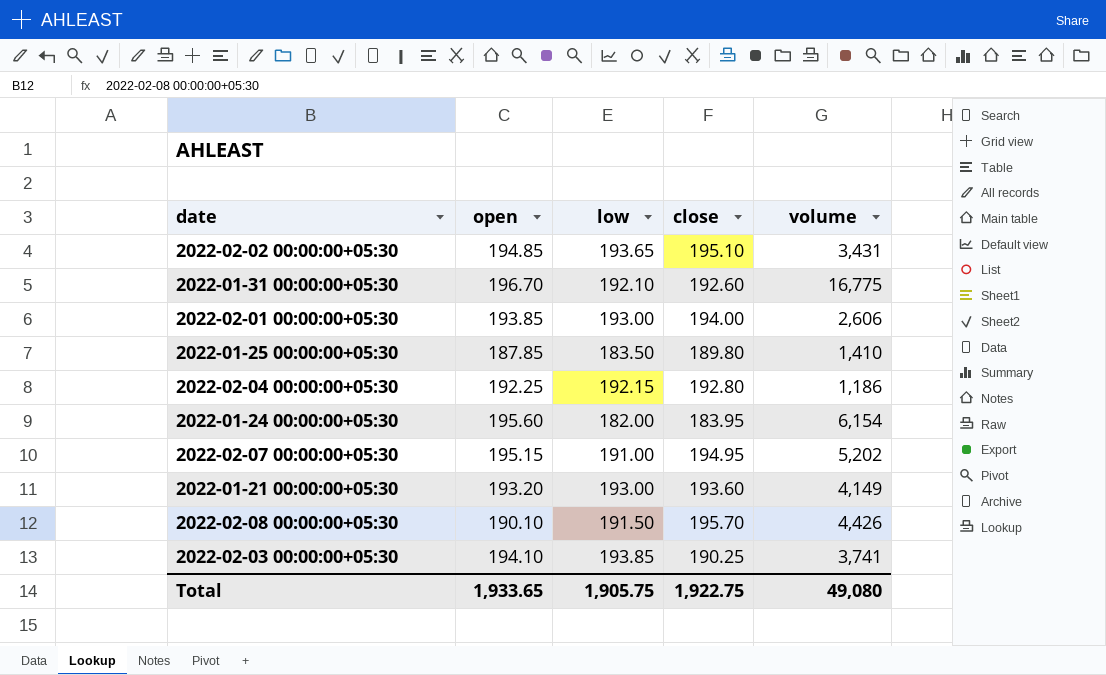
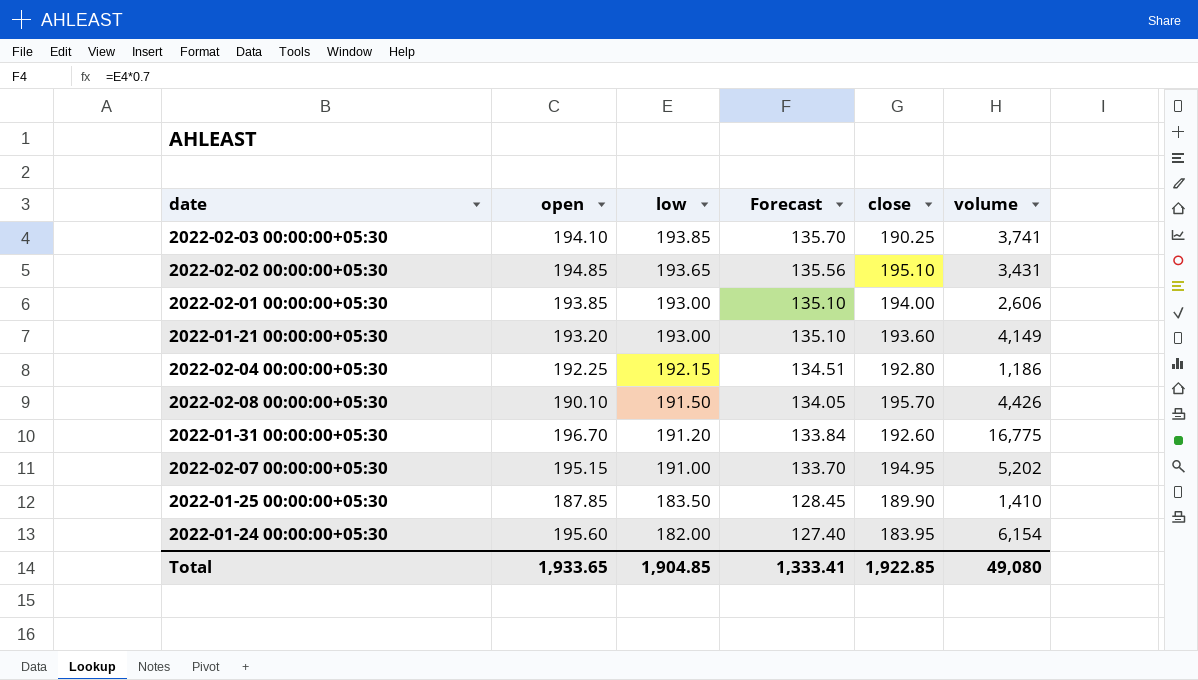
row order: none -> low descending
column Forecast | formula: none -> [low] * 0.7
2022-01-31 00:00:00+05:30 | low: 192.10 -> 191.20
2022-01-25 00:00:00+05:30 | close: 189.80 -> 189.90
Total | low: 1,905.75 -> 1,904.85
Total | close: 1,922.75 -> 1,922.85

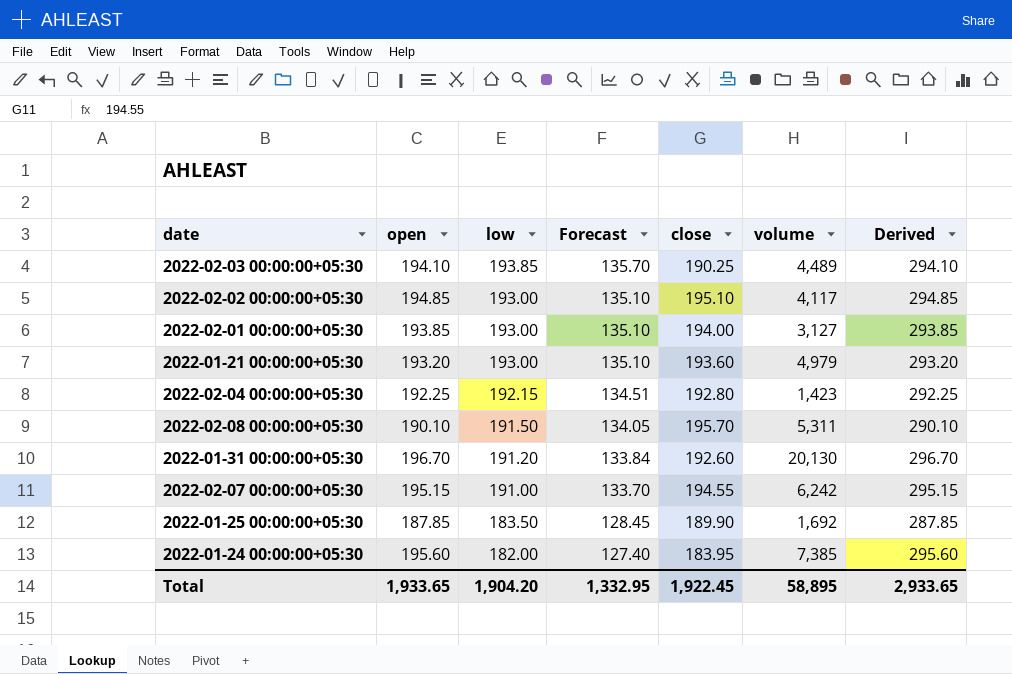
column Derived | formula: none -> [open] + 100
2022-02-03 00:00:00+05:30 | volume: 3,741 -> 4,489
2022-02-02 00:00:00+05:30 | low: 193.65 -> 193.00
2022-02-02 00:00:00+05:30 | Forecast: 135.56 -> 135.10
2022-02-02 00:00:00+05:30 | volume: 3,431 -> 4,117
2022-02-01 00:00:00+05:30 | volume: 2,606 -> 3,127
2022-01-21 00:00:00+05:30 | volume: 4,149 -> 4,979
2022-02-04 00:00:00+05:30 | volume: 1,186 -> 1,423
2022-02-08 00:00:00+05:30 | volume: 4,426 -> 5,311
2022-01-31 00:00:00+05:30 | volume: 16,775 -> 20,130
2022-02-07 00:00:00+05:30 | close: 194.95 -> 194.55
2022-02-07 00:00:00+05:30 | volume: 5,202 -> 6,242
2022-01-25 00:00:00+05:30 | volume: 1,410 -> 1,692
2022-01-24 00:00:00+05:30 | volume: 6,154 -> 7,385
Total | low: 1,904.85 -> 1,904.20
Total | Forecast: 1,333.41 -> 1,332.95
Total | close: 1,922.85 -> 1,922.45
Total | volume: 49,080 -> 58,895

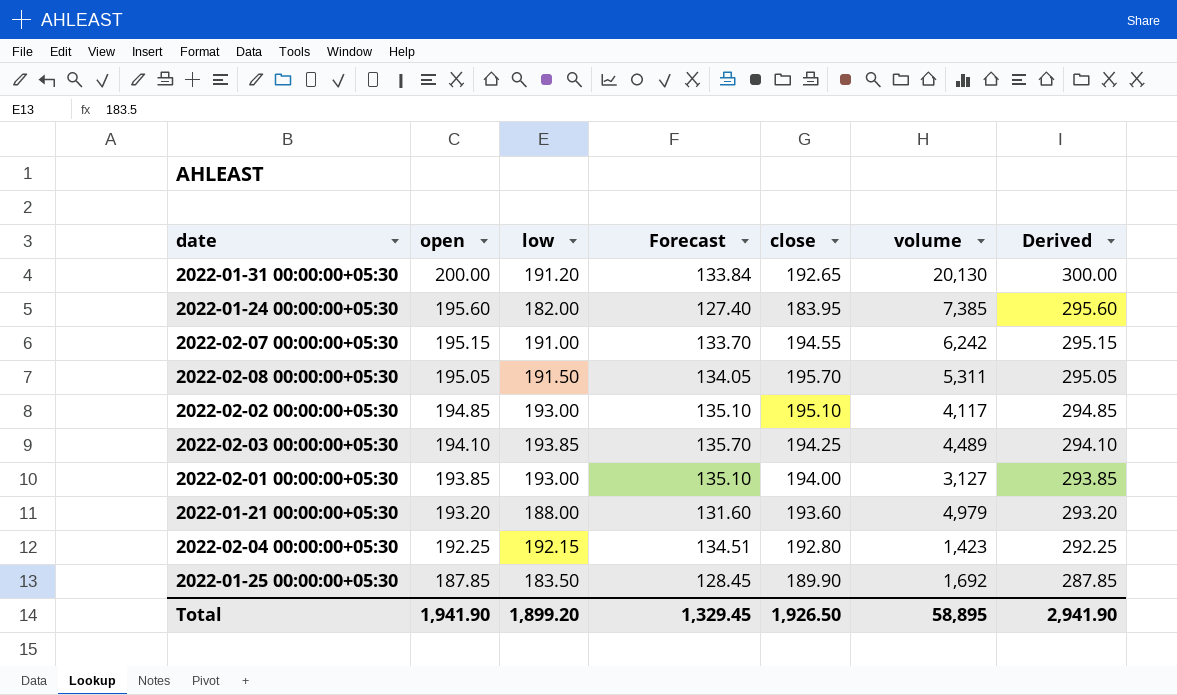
row order: low descending -> open descending
2022-01-31 00:00:00+05:30 | open: 196.70 -> 200.00
2022-01-31 00:00:00+05:30 | close: 192.60 -> 192.65
2022-01-31 00:00:00+05:30 | Derived: 296.70 -> 300.00
2022-02-08 00:00:00+05:30 | open: 190.10 -> 195.05
2022-02-08 00:00:00+05:30 | Derived: 290.10 -> 295.05
2022-02-03 00:00:00+05:30 | close: 190.25 -> 194.25
2022-01-21 00:00:00+05:30 | low: 193.00 -> 188.00
2022-01-21 00:00:00+05:30 | Forecast: 135.10 -> 131.60
Total | open: 1,933.65 -> 1,941.90
Total | low: 1,904.20 -> 1,899.20
Total | Forecast: 1,332.95 -> 1,329.45
Total | close: 1,922.45 -> 1,926.50
Total | Derived: 2,933.65 -> 2,941.90

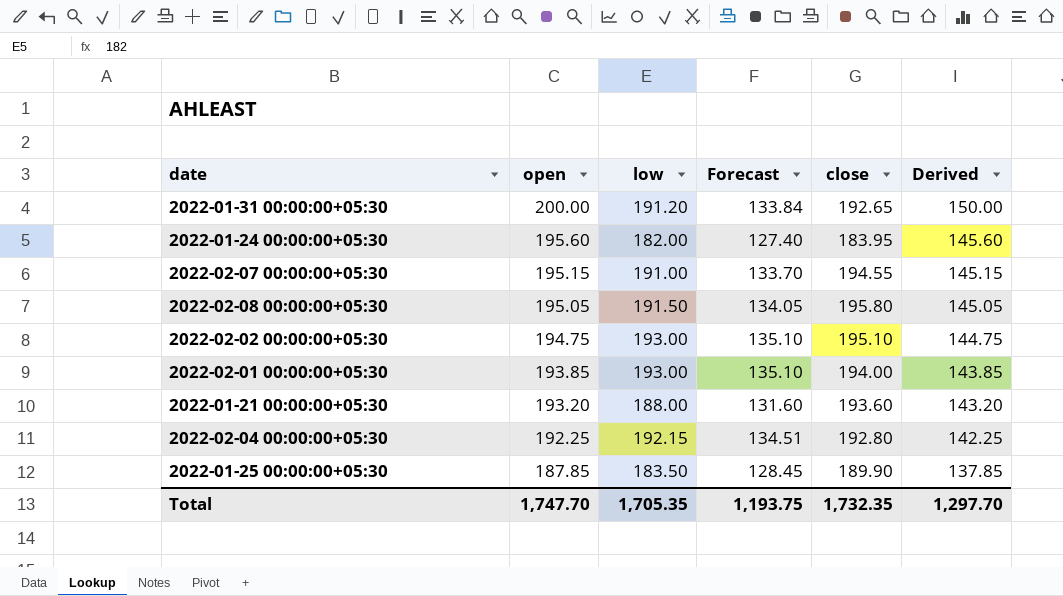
column volume | position: 6 -> none
column Derived | formula: [open] + 100 -> [open] - 50
row 2022-02-03 00:00:00+05:30: 194.10 | 193.85 | 135.70 | 194.25 | 4,489 | 294.10 -> none
2022-02-08 00:00:00+05:30 | close: 195.70 -> 195.80
2022-02-02 00:00:00+05:30 | open: 194.85 -> 194.75
Total | open: 1,941.90 -> 1,747.70
Total | low: 1,899.20 -> 1,705.35
Total | Forecast: 1,329.45 -> 1,193.75
Total | close: 1,926.50 -> 1,732.35
Total | Derived: 2,941.90 -> 1,297.70

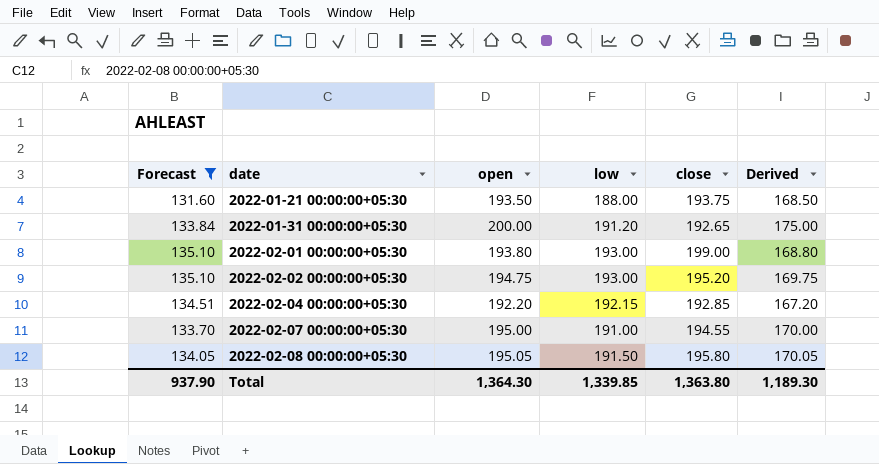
filter: none -> Forecast >= 131.60
row order: open descending -> date ascending
column Forecast | position: 4 -> 1
column Derived | formula: [open] - 50 -> [open] - 25
2022-01-21 00:00:00+05:30 | open: 193.20 -> 193.50
2022-01-21 00:00:00+05:30 | close: 193.60 -> 193.75
2022-02-01 00:00:00+05:30 | open: 193.85 -> 193.80
2022-02-01 00:00:00+05:30 | close: 194.00 -> 199.00
2022-02-02 00:00:00+05:30 | close: 195.10 -> 195.20
2022-02-04 00:00:00+05:30 | open: 192.25 -> 192.20
2022-02-04 00:00:00+05:30 | close: 192.80 -> 192.85
2022-02-07 00:00:00+05:30 | open: 195.15 -> 195.00
Total | Forecast: 1,193.75 -> 937.90
Total | open: 1,747.70 -> 1,364.30
Total | low: 1,705.35 -> 1,339.85
Total | close: 1,732.35 -> 1,363.80
Total | Derived: 1,297.70 -> 1,189.30

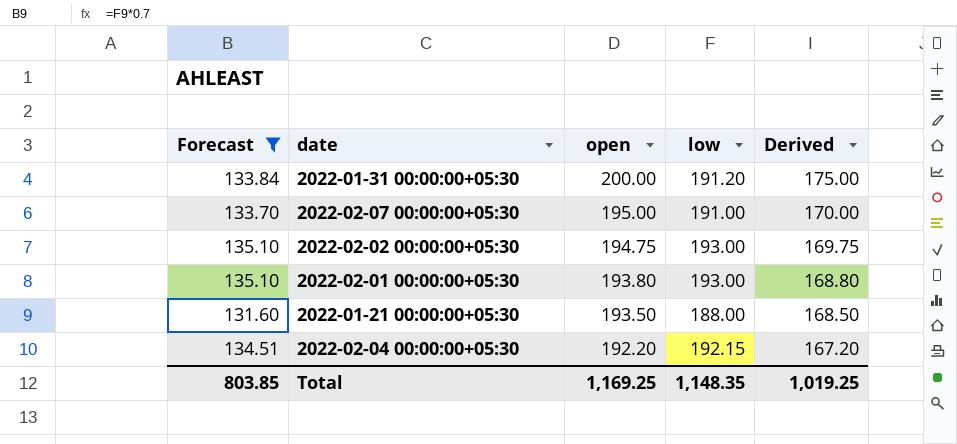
row order: date ascending -> open descending
column close | position: 5 -> none
row 2022-02-08 00:00:00+05:30: 134.05 | 195.05 | 191.50 | 195.80 | 170.05 -> none
Total | Forecast: 937.90 -> 803.85
Total | open: 1,364.30 -> 1,169.25
Total | low: 1,339.85 -> 1,148.35
Total | Derived: 1,189.30 -> 1,019.25

